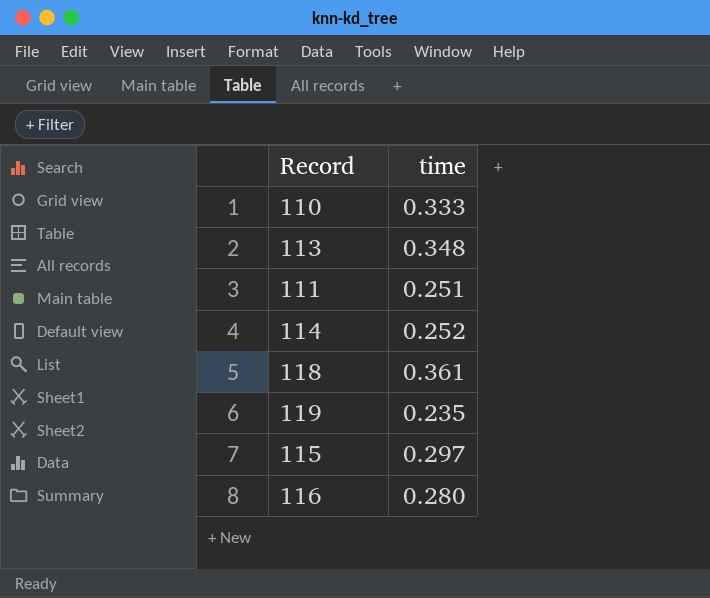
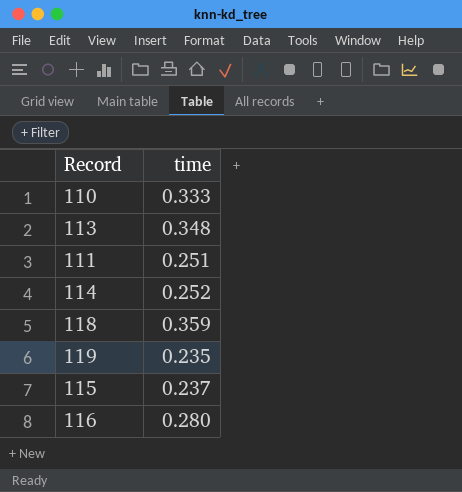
118 | time: 0.361 -> 0.359
115 | time: 0.297 -> 0.237

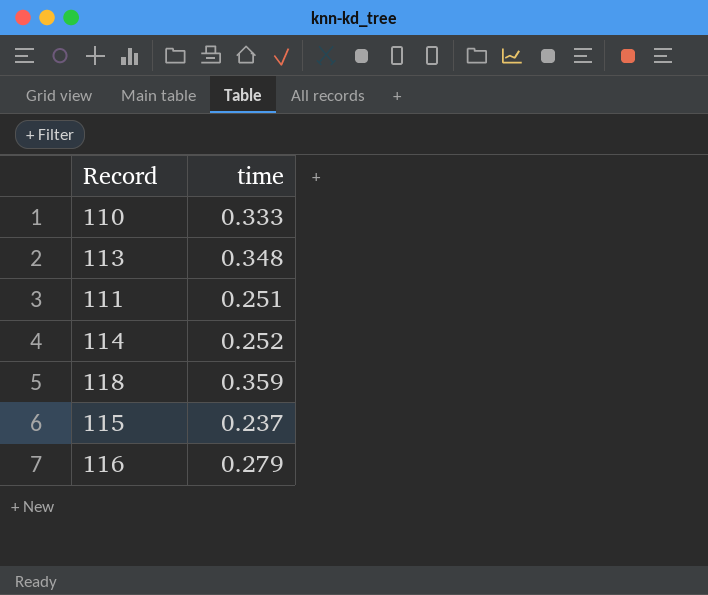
row 119: 0.235 -> none
116 | time: 0.280 -> 0.279

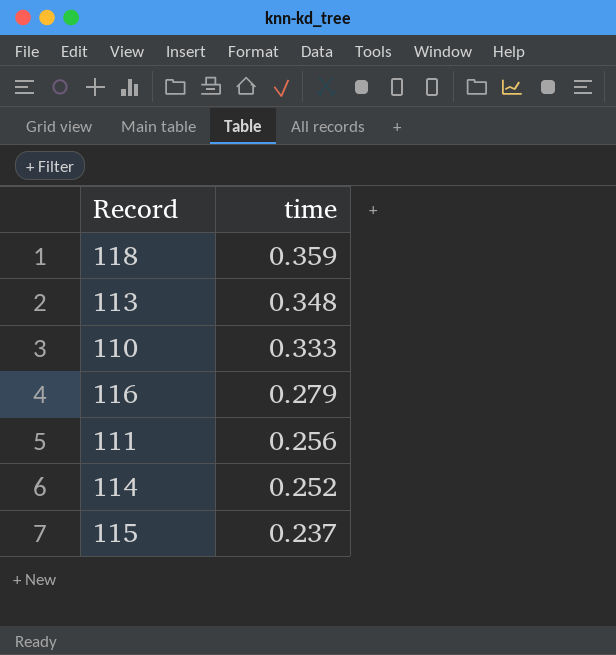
row order: none -> time descending
111 | time: 0.251 -> 0.256

